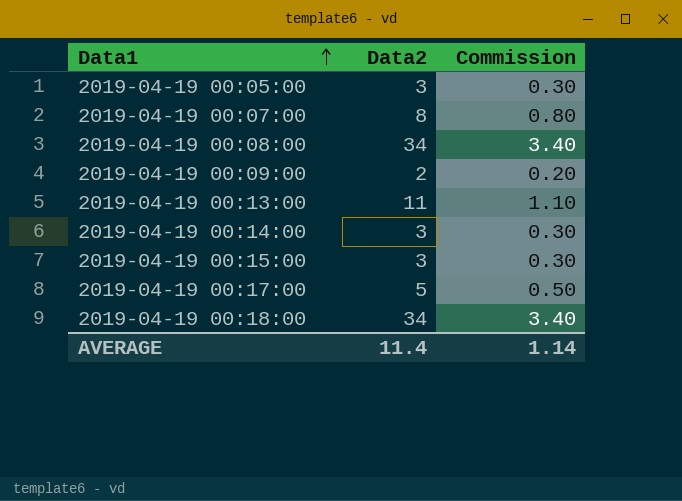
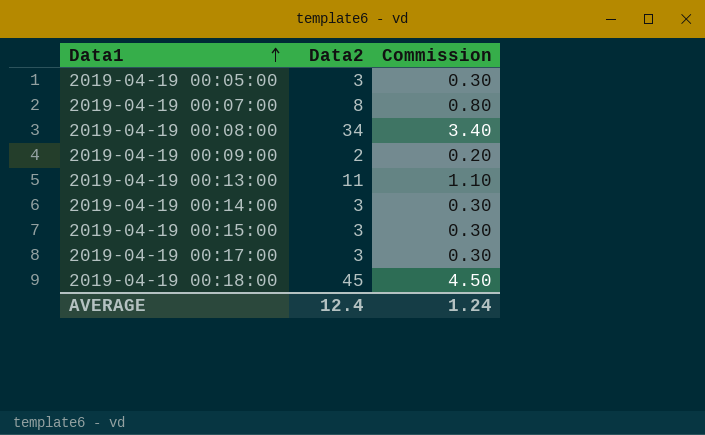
2019-04-19 00:17:00 | Data2: 5 -> 3
2019-04-19 00:17:00 | Commission: 0.50 -> 0.30
2019-04-19 00:18:00 | Data2: 34 -> 45
2019-04-19 00:18:00 | Commission: 3.40 -> 4.50
AVERAGE | Data2: 11.4 -> 12.4
AVERAGE | Commission: 1.14 -> 1.24

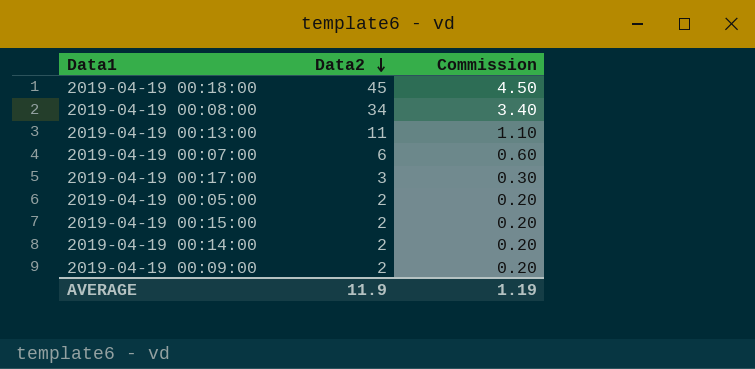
row order: Data1 ascending -> Data2 descending
2019-04-19 00:07:00 | Data2: 8 -> 6
2019-04-19 00:07:00 | Commission: 0.80 -> 0.60
2019-04-19 00:05:00 | Data2: 3 -> 2
2019-04-19 00:05:00 | Commission: 0.30 -> 0.20
2019-04-19 00:15:00 | Data2: 3 -> 2
2019-04-19 00:15:00 | Commission: 0.30 -> 0.20
2019-04-19 00:14:00 | Data2: 3 -> 2
2019-04-19 00:14:00 | Commission: 0.30 -> 0.20
AVERAGE | Data2: 12.4 -> 11.9
AVERAGE | Commission: 1.24 -> 1.19

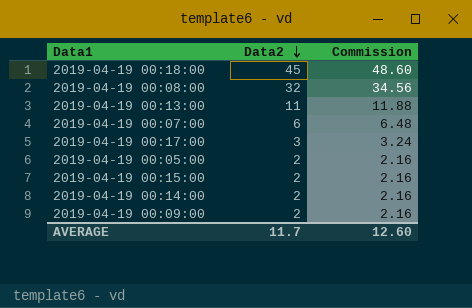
column Commission | formula: [Data2] * 0.1 -> [Data2] * 1.08
2019-04-19 00:08:00 | Data2: 34 -> 32
AVERAGE | Data2: 11.9 -> 11.7
AVERAGE | Commission: 1.19 -> 12.60

